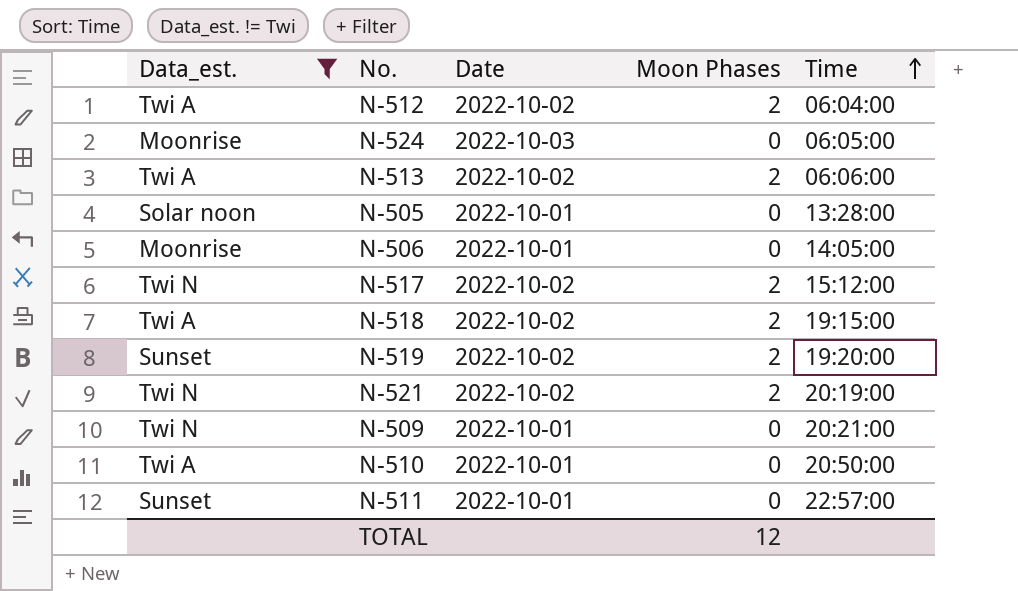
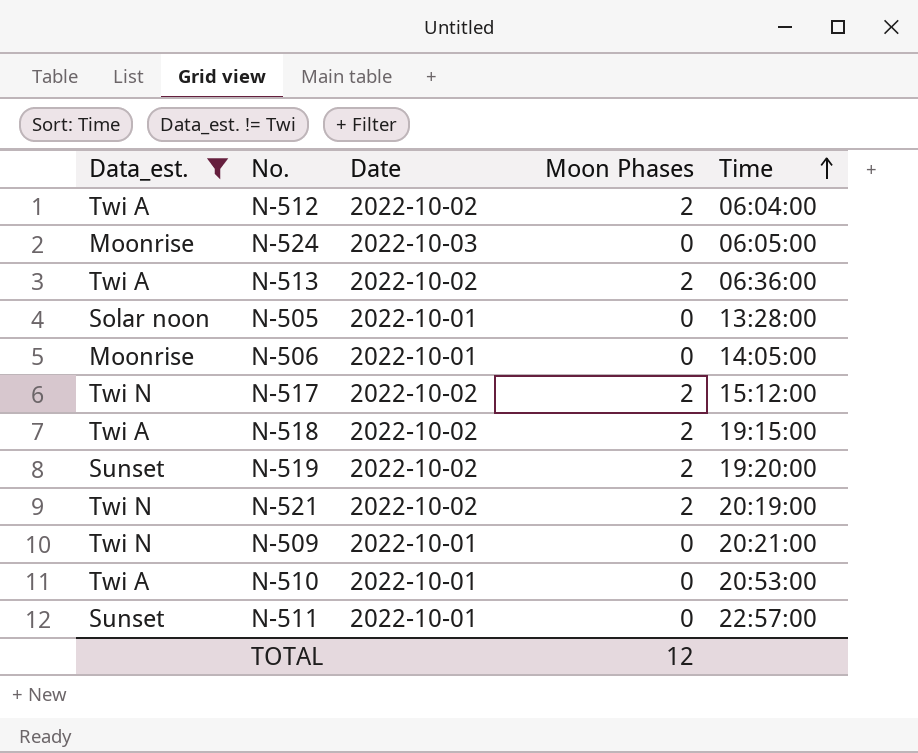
N-513 | Time: 06:06:00 -> 06:36:00
N-510 | Time: 20:50:00 -> 20:53:00

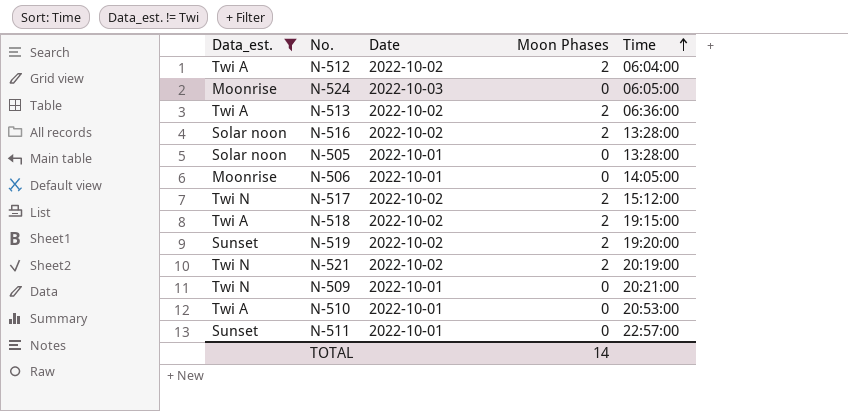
row N-516: none -> Solar noon | 2022-10-02 | 2 | 13:28:00
TOTAL | Moon Phases: 12 -> 14

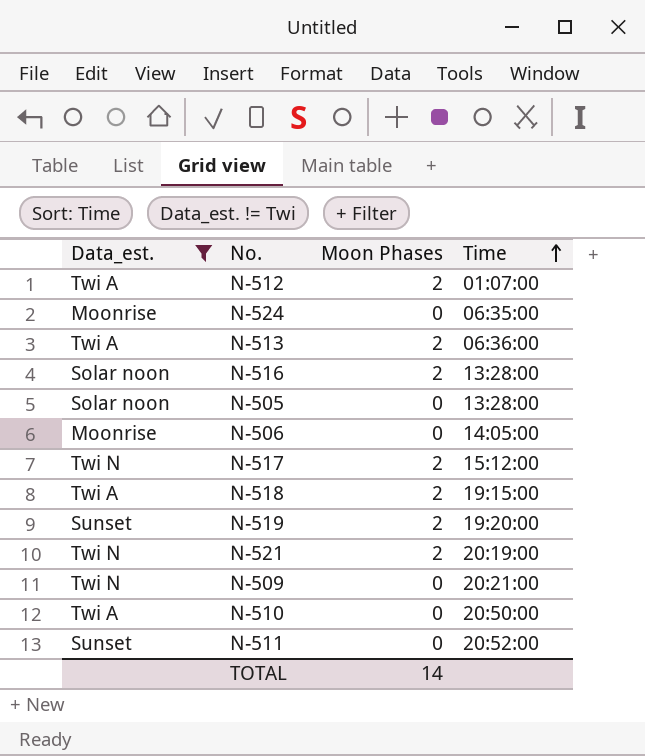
column Date | position: 3 -> none
N-512 | Time: 06:04:00 -> 01:07:00
N-524 | Time: 06:05:00 -> 06:35:00
N-510 | Time: 20:53:00 -> 20:50:00
N-511 | Time: 22:57:00 -> 20:52:00

